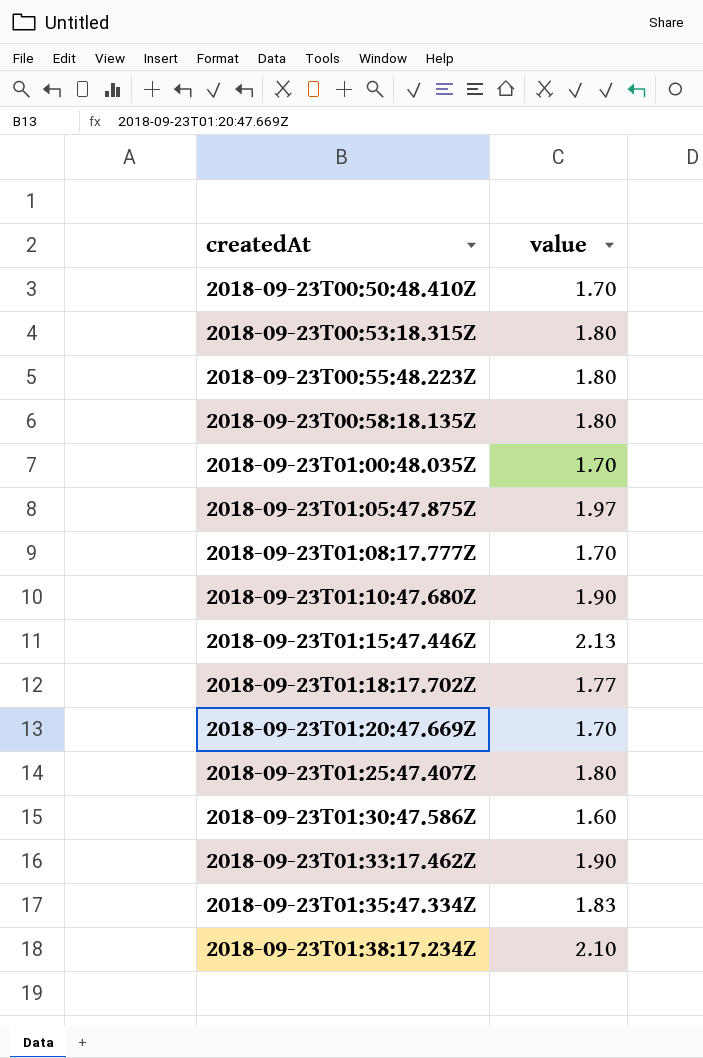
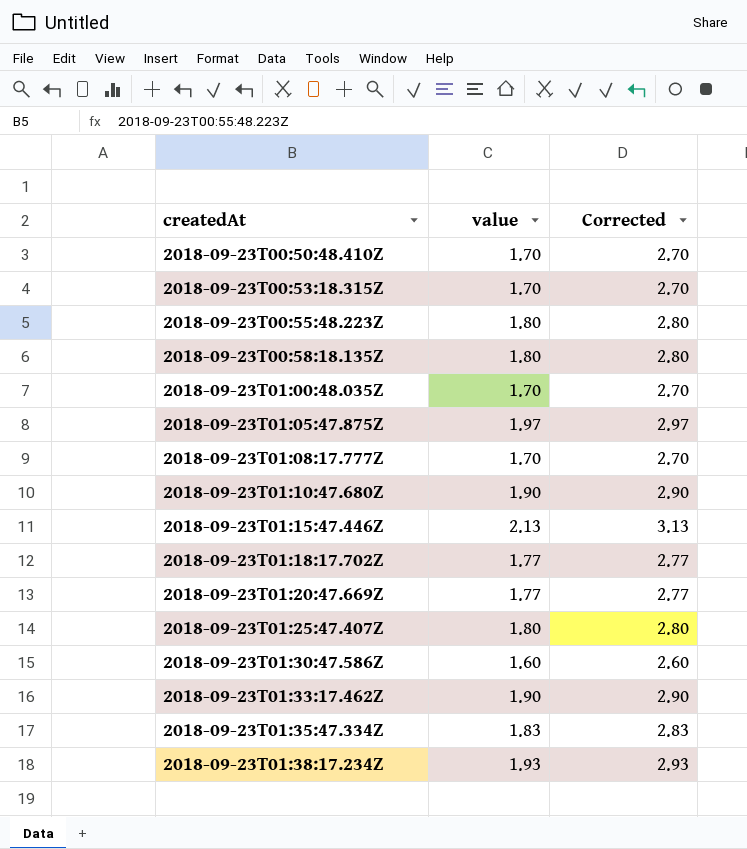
column Corrected | formula: none -> [value] + 1
2018-09-23T00:53:18.315Z | value: 1.80 -> 1.70
2018-09-23T01:20:47.669Z | value: 1.70 -> 1.77
2018-09-23T01:38:17.234Z | value: 2.10 -> 1.93

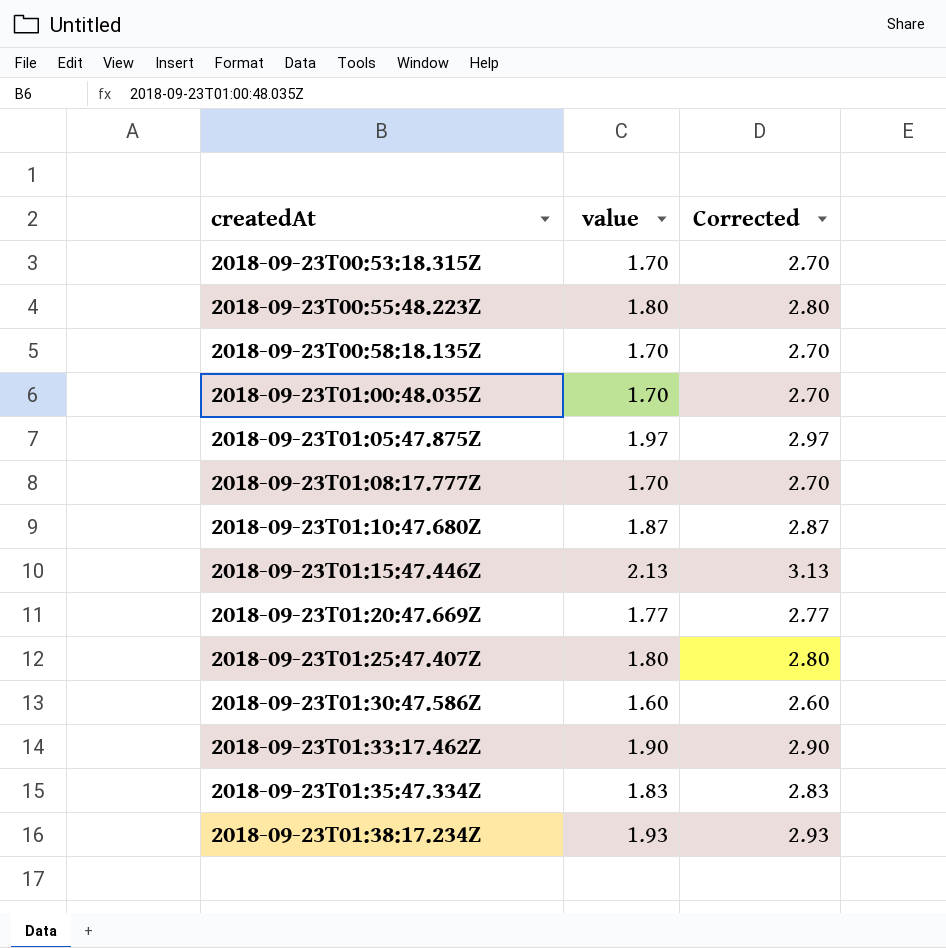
row 2018-09-23T00:50:48.410Z: 1.70 | 2.70 -> none
row 2018-09-23T01:18:17.702Z: 1.77 | 2.77 -> none
2018-09-23T00:58:18.135Z | value: 1.80 -> 1.70
2018-09-23T00:58:18.135Z | Corrected: 2.80 -> 2.70
2018-09-23T01:10:47.680Z | value: 1.90 -> 1.87
2018-09-23T01:10:47.680Z | Corrected: 2.90 -> 2.87

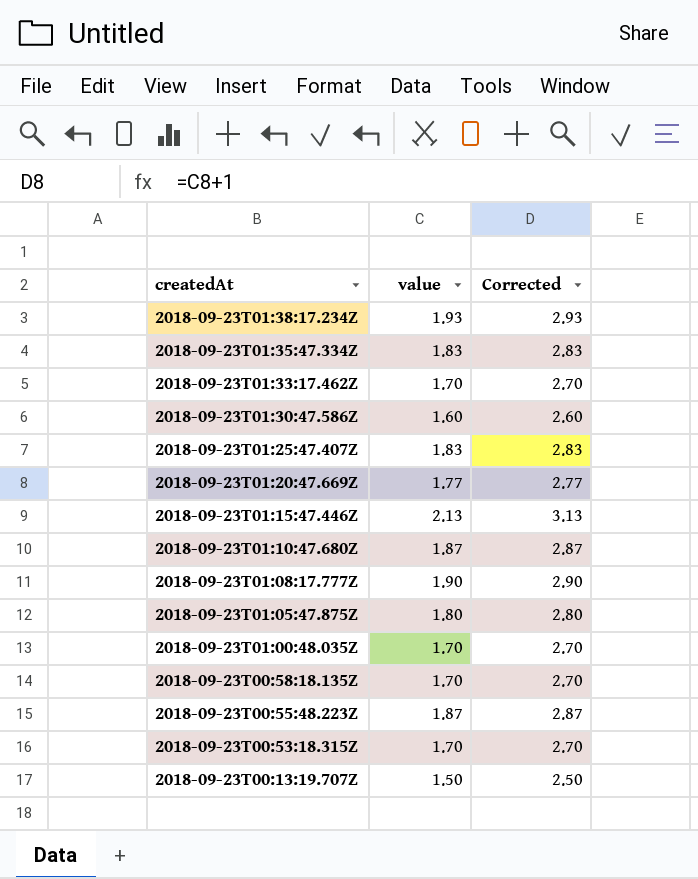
row order: createdAt ascending -> createdAt descending
2018-09-23T01:33:17.462Z | value: 1.90 -> 1.70
2018-09-23T01:33:17.462Z | Corrected: 2.90 -> 2.70
2018-09-23T01:25:47.407Z | value: 1.80 -> 1.83
2018-09-23T01:25:47.407Z | Corrected: 2.80 -> 2.83
2018-09-23T01:08:17.777Z | value: 1.70 -> 1.90
2018-09-23T01:08:17.777Z | Corrected: 2.70 -> 2.90
2018-09-23T01:05:47.875Z | value: 1.97 -> 1.80
2018-09-23T01:05:47.875Z | Corrected: 2.97 -> 2.80
2018-09-23T00:55:48.223Z | value: 1.80 -> 1.87
2018-09-23T00:55:48.223Z | Corrected: 2.80 -> 2.87
row 2018-09-23T00:13:19.707Z: none -> 1.50 | 2.50

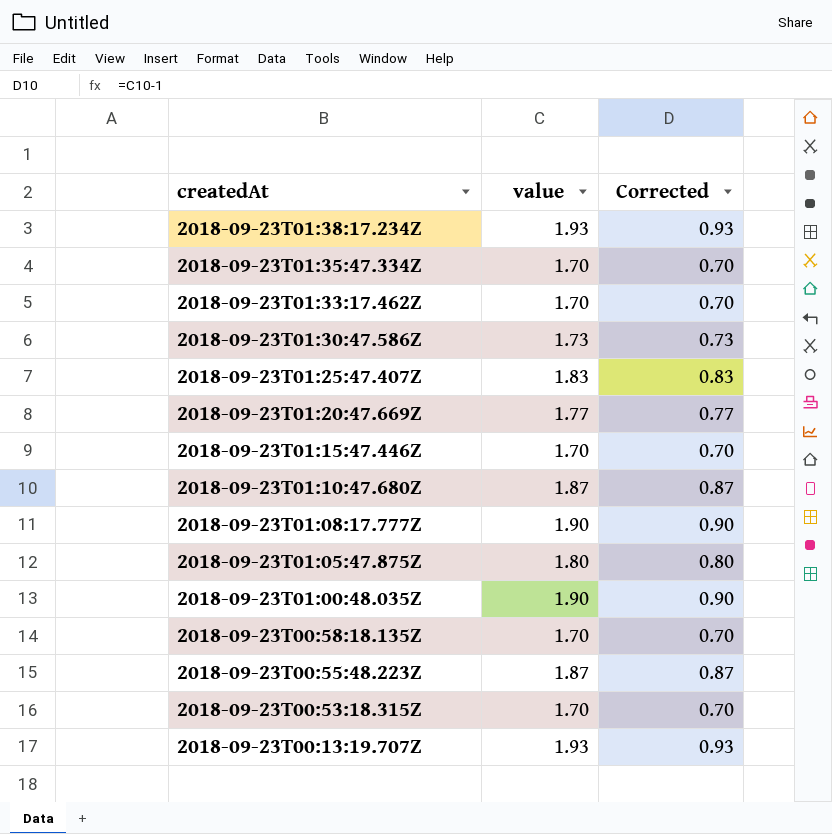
column Corrected | formula: [value] + 1 -> [value] - 1
2018-09-23T01:35:47.334Z | value: 1.83 -> 1.70
2018-09-23T01:30:47.586Z | value: 1.60 -> 1.73
2018-09-23T01:15:47.446Z | value: 2.13 -> 1.70
2018-09-23T01:00:48.035Z | value: 1.70 -> 1.90
2018-09-23T00:13:19.707Z | value: 1.50 -> 1.93

